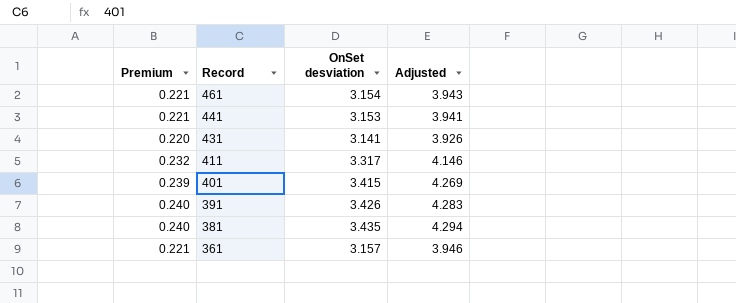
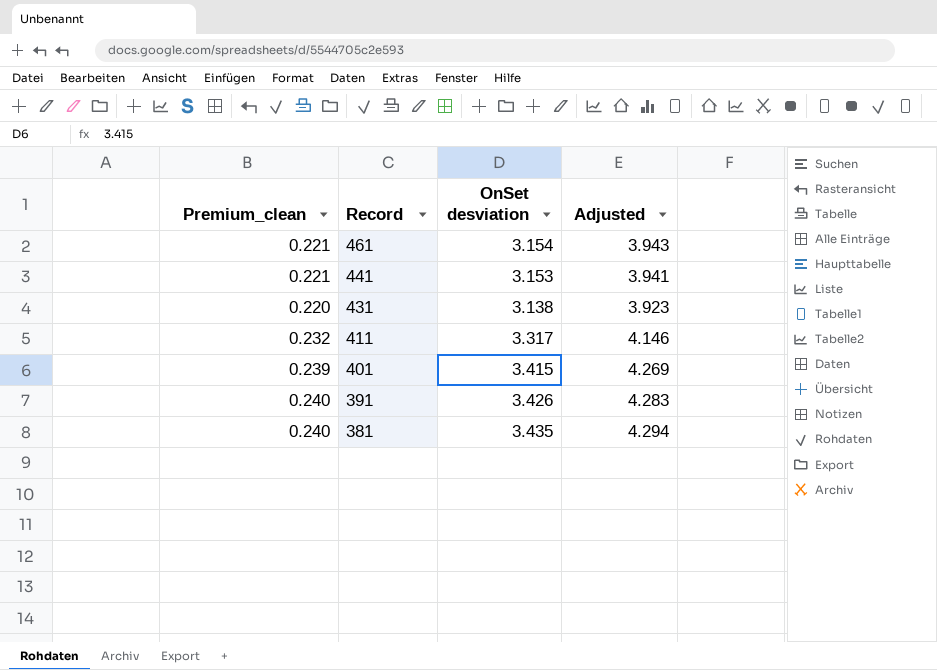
column name: Premium -> Premium_clean
row 361: 0.221 | 3.157 | 3.946 -> none
431 | OnSet desviation: 3.141 -> 3.138
431 | Adjusted: 3.926 -> 3.923

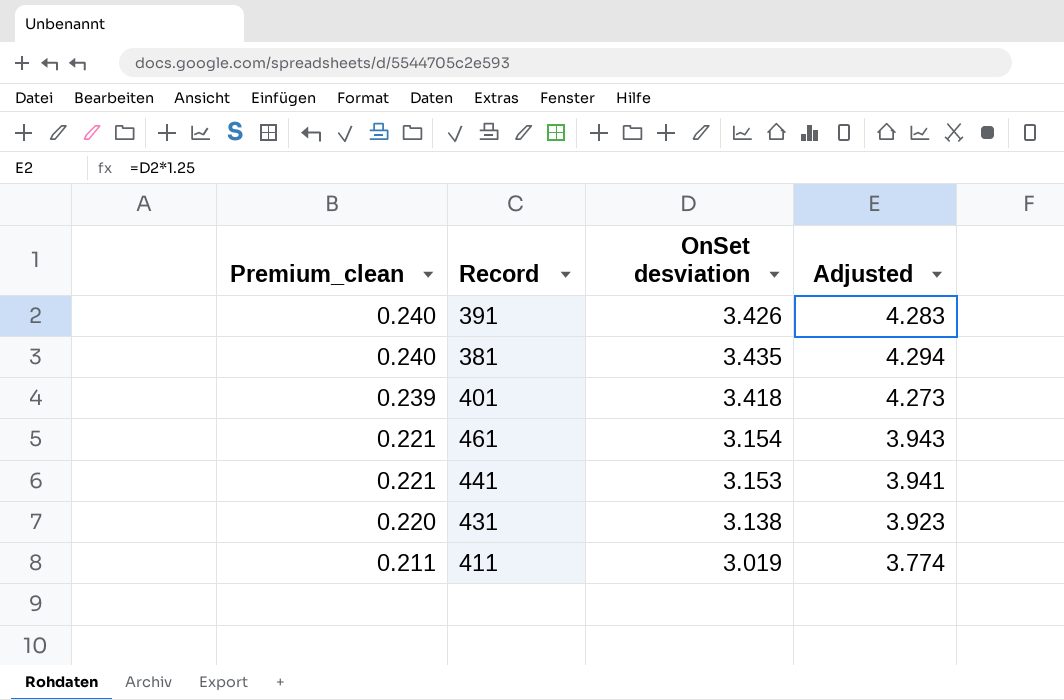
row order: Record descending -> Premium_clean descending
401 | OnSet desviation: 3.415 -> 3.418
401 | Adjusted: 4.269 -> 4.273
411 | Premium_clean: 0.232 -> 0.211
411 | OnSet desviation: 3.317 -> 3.019
411 | Adjusted: 4.146 -> 3.774

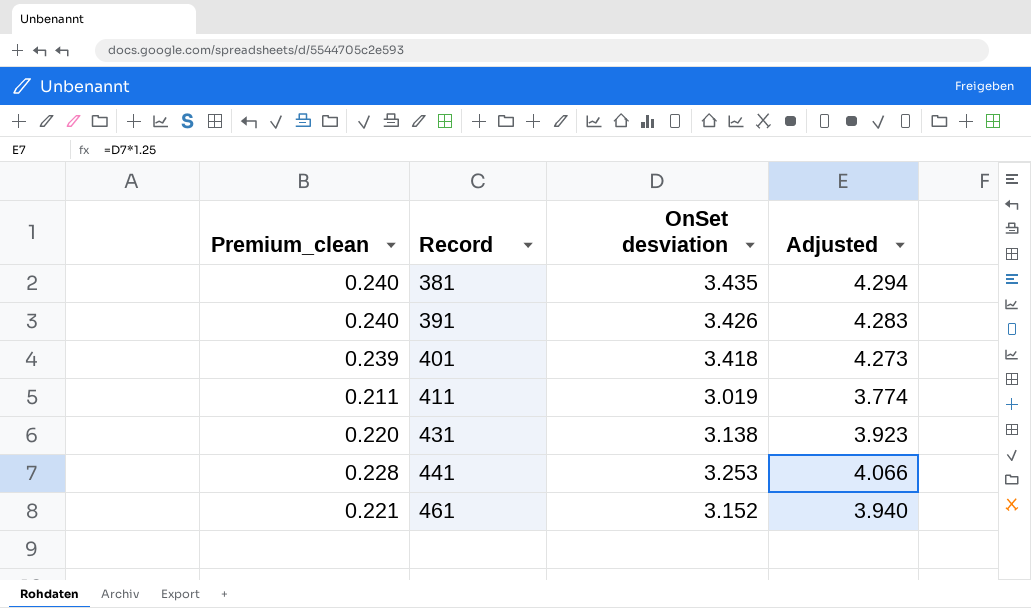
row order: Premium_clean descending -> Record ascending
441 | Premium_clean: 0.221 -> 0.228
441 | OnSet desviation: 3.153 -> 3.253
441 | Adjusted: 3.941 -> 4.066
461 | OnSet desviation: 3.154 -> 3.152
461 | Adjusted: 3.943 -> 3.940

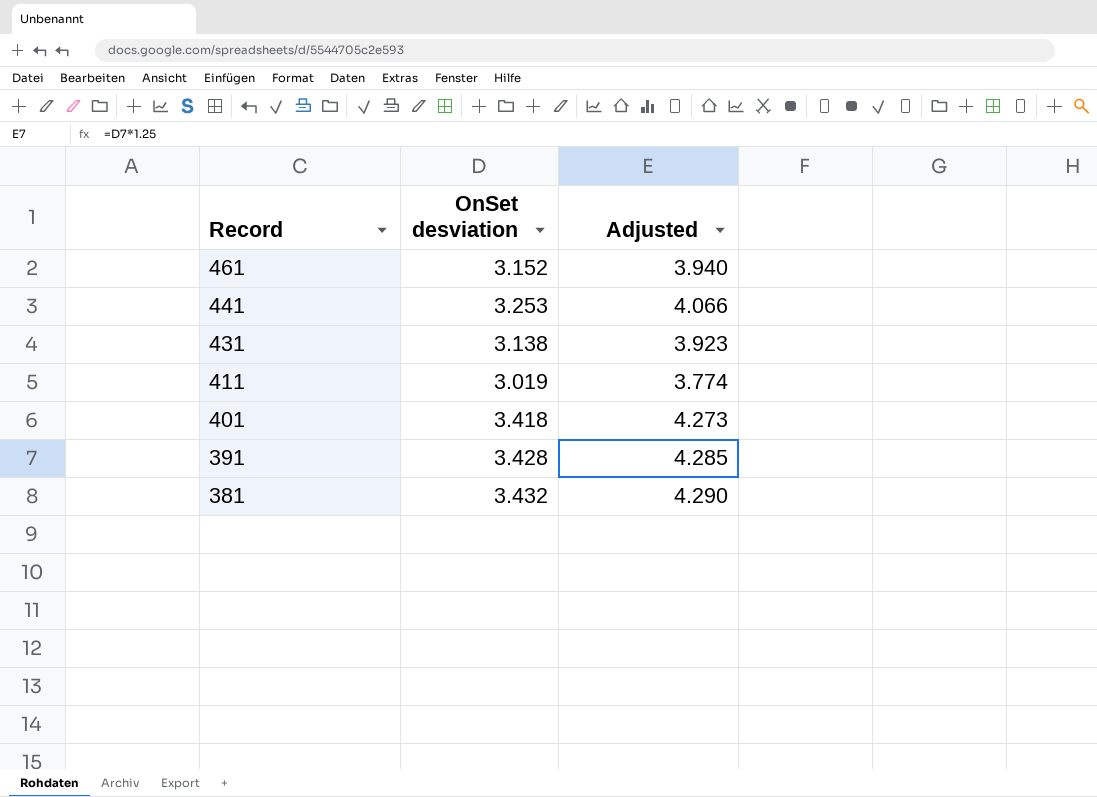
row order: Record ascending -> Record descending
column Premium_clean | formula: [OnSet desviation] * 0.07 -> none
391 | OnSet desviation: 3.426 -> 3.428
391 | Adjusted: 4.283 -> 4.285
381 | OnSet desviation: 3.435 -> 3.432
381 | Adjusted: 4.294 -> 4.290

